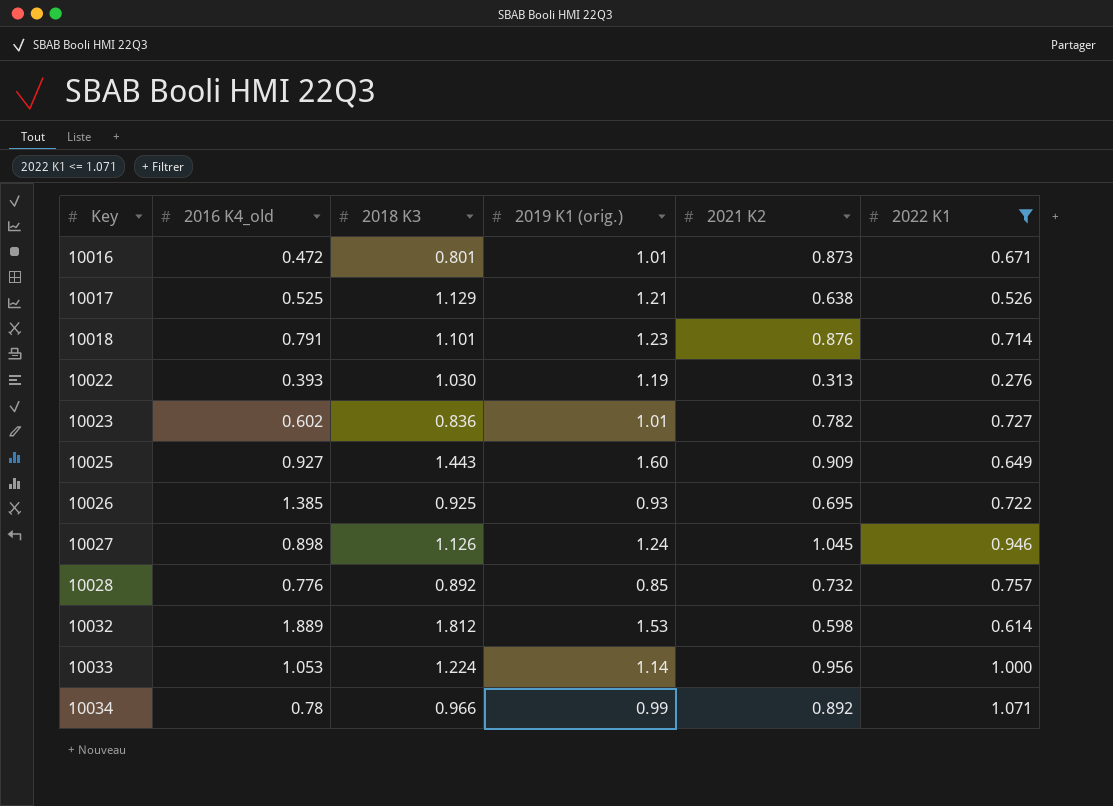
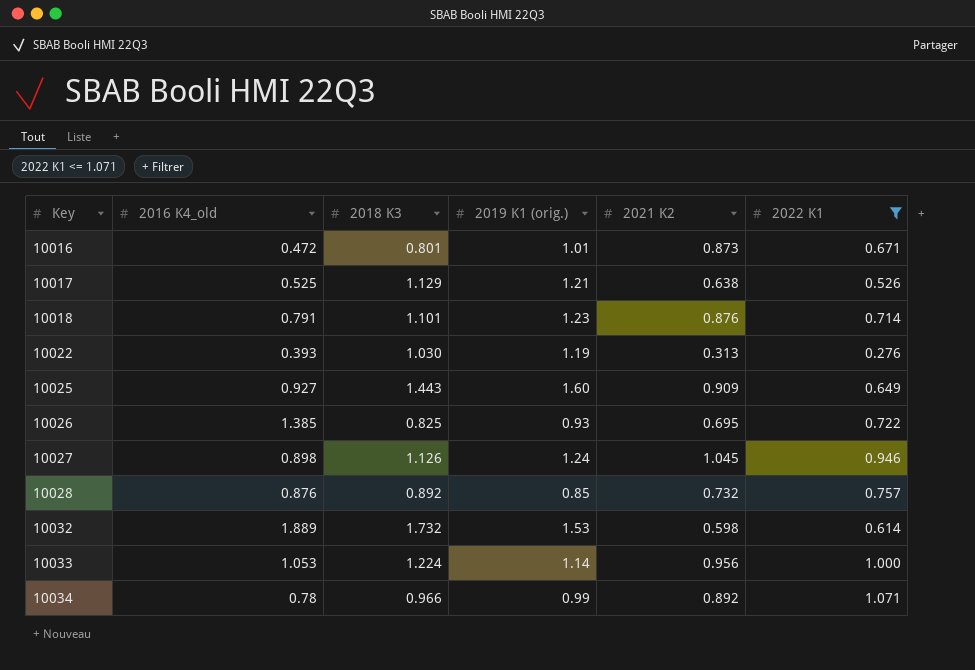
row 10023: 0.602 | 0.836 | 1.01 | 0.782 | 0.727 -> none
10026 | 2018 K3: 0.925 -> 0.825
10028 | 2016 K4_old: 0.776 -> 0.876
10032 | 2018 K3: 1.812 -> 1.732

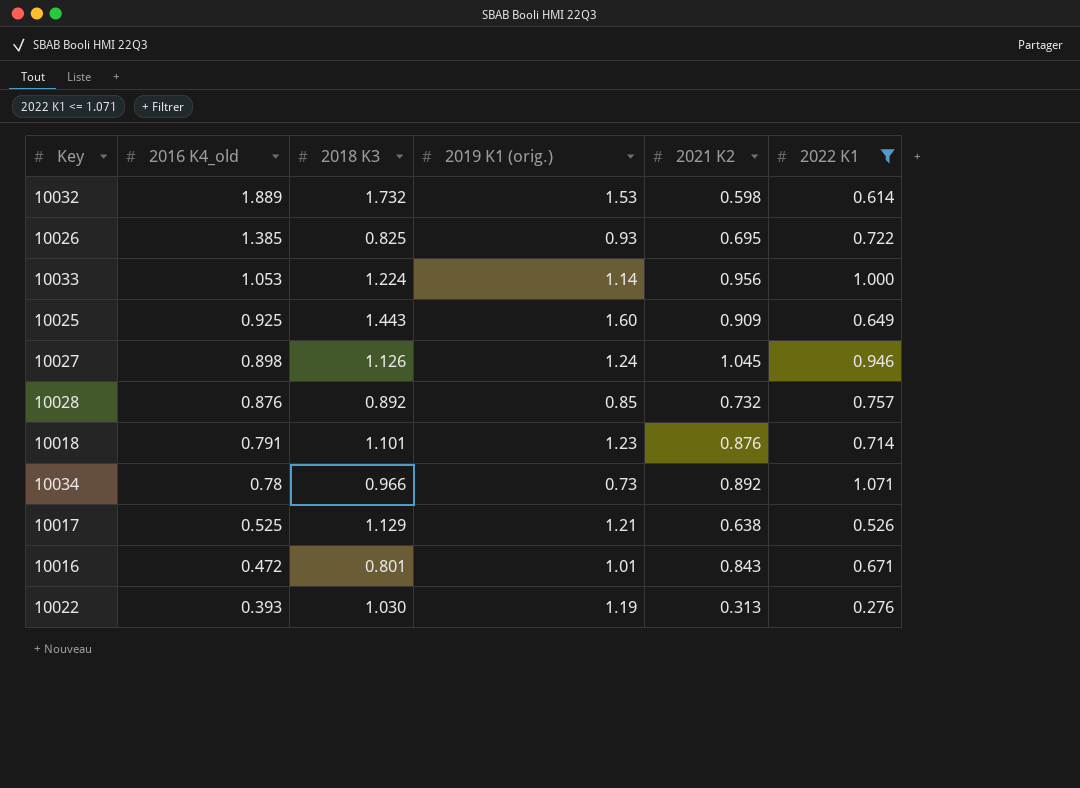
row order: Key ascending -> 2016 K4_old descending
10025 | 2016 K4_old: 0.927 -> 0.925
10034 | 2019 K1 (orig.): 0.99 -> 0.73
10016 | 2021 K2: 0.873 -> 0.843

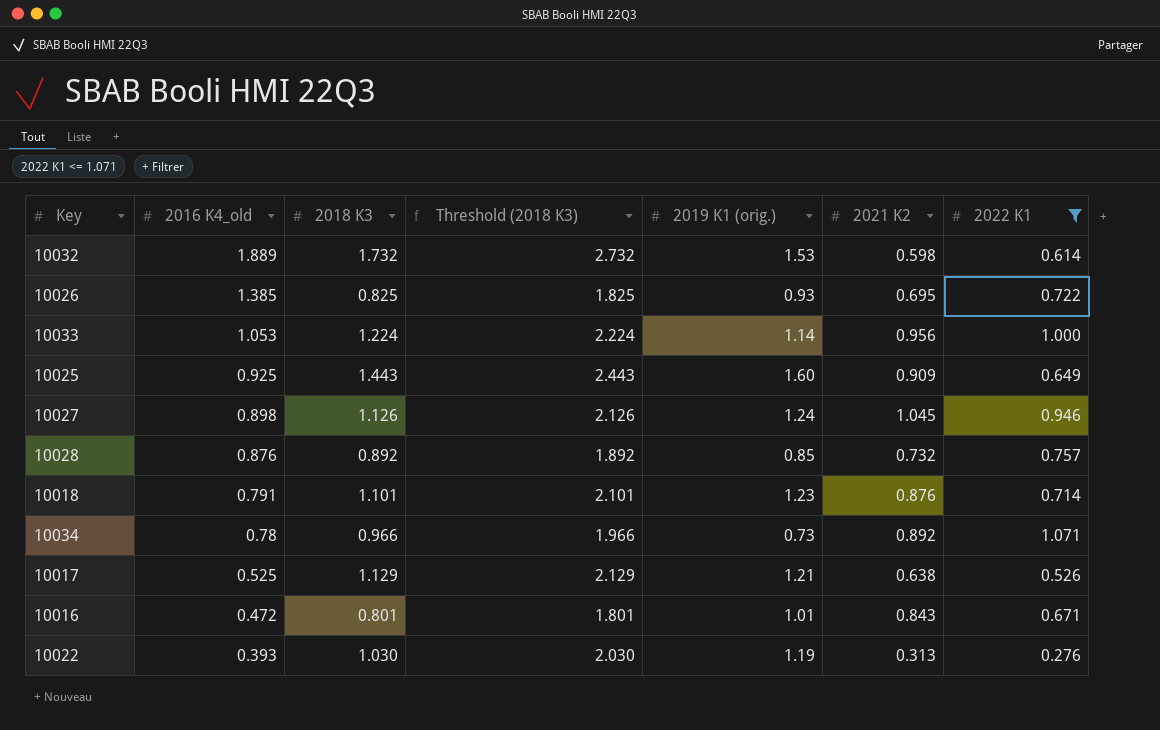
column Threshold (2018 K3) | formula: none -> [2018 K3] + 1

